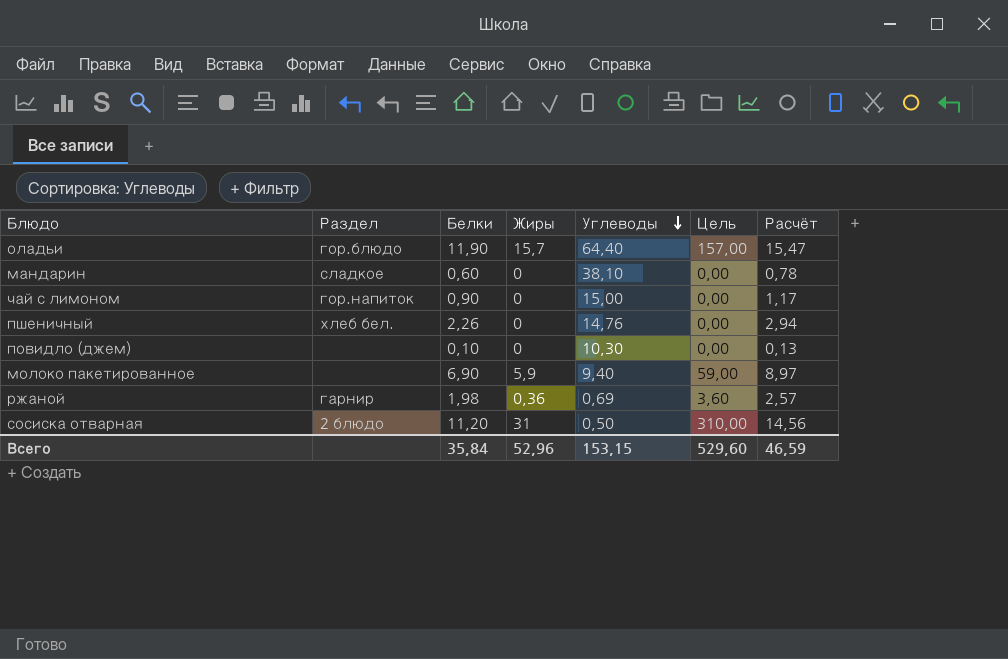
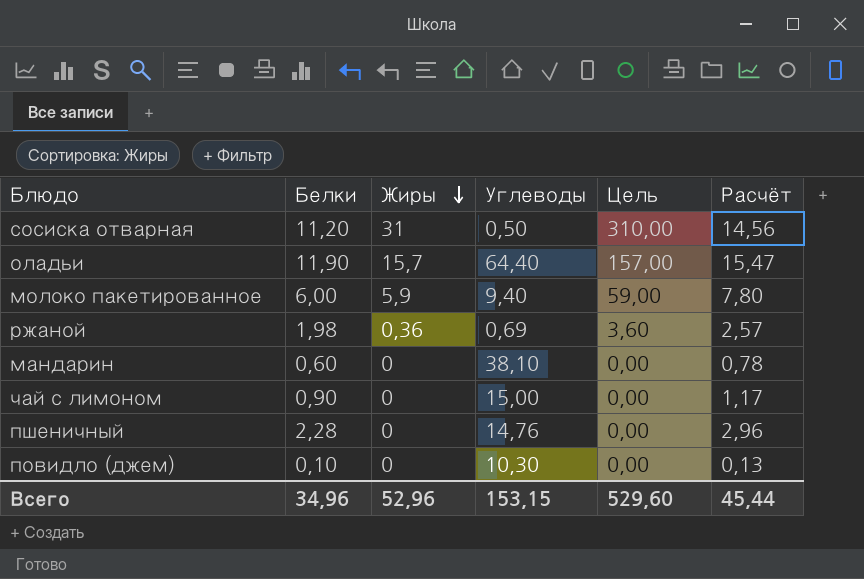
row order: Углеводы descending -> Жиры descending
column Раздел | position: 2 -> none
молоко пакетированное | Белки: 6,90 -> 6,00
молоко пакетированное | Расчёт: 8,97 -> 7,80
пшеничный | Белки: 2,26 -> 2,28
пшеничный | Расчёт: 2,94 -> 2,96
Всего | Белки: 35,84 -> 34,96
Всего | Расчёт: 46,59 -> 45,44

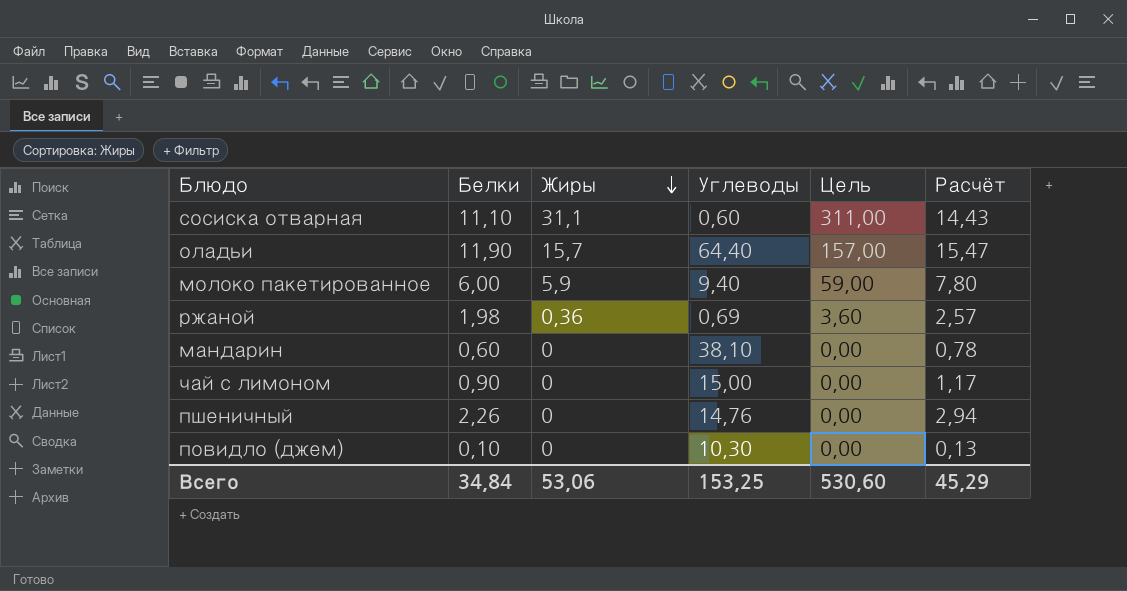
сосиска отварная | Белки: 11,20 -> 11,10
сосиска отварная | Жиры: 31 -> 31,1
сосиска отварная | Углеводы: 0,50 -> 0,60
сосиска отварная | Цель: 310,00 -> 311,00
сосиска отварная | Расчёт: 14,56 -> 14,43
пшеничный | Белки: 2,28 -> 2,26
пшеничный | Расчёт: 2,96 -> 2,94
Всего | Белки: 34,96 -> 34,84
Всего | Жиры: 52,96 -> 53,06
Всего | Углеводы: 153,15 -> 153,25
Всего | Цель: 529,60 -> 530,60
Всего | Расчёт: 45,44 -> 45,29

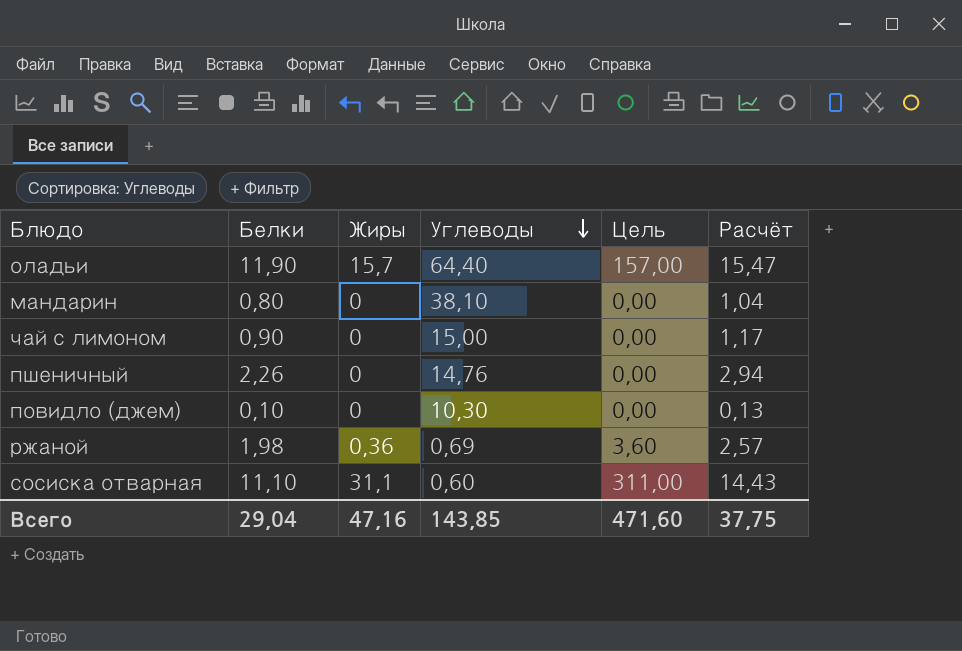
row order: Жиры descending -> Углеводы descending
row молоко пакетированное: 6,00 | 5,9 | 9,40 | 59,00 | 7,80 -> none
мандарин | Белки: 0,60 -> 0,80
мандарин | Расчёт: 0,78 -> 1,04
Всего | Белки: 34,84 -> 29,04
Всего | Жиры: 53,06 -> 47,16
Всего | Углеводы: 153,25 -> 143,85
Всего | Цель: 530,60 -> 471,60
Всего | Расчёт: 45,29 -> 37,75

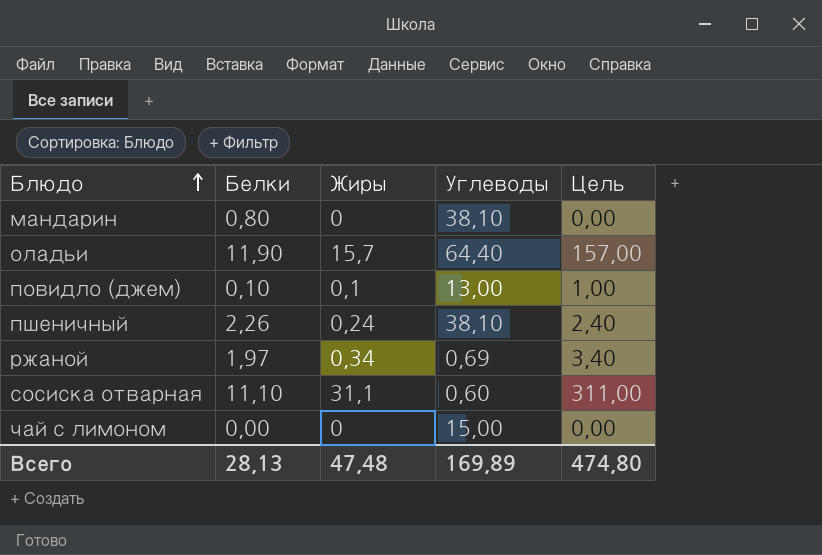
row order: Углеводы descending -> Блюдо ascending
column Расчёт | formula: [Белки] * 1,3 -> none
повидло (джем) | Жиры: 0 -> 0,1
повидло (джем) | Углеводы: 10,30 -> 13,00
повидло (джем) | Цель: 0,00 -> 1,00
пшеничный | Жиры: 0 -> 0,24
пшеничный | Углеводы: 14,76 -> 38,10
пшеничный | Цель: 0,00 -> 2,40
ржаной | Белки: 1,98 -> 1,97
ржаной | Жиры: 0,36 -> 0,34
ржаной | Цель: 3,60 -> 3,40
чай с лимоном | Белки: 0,90 -> 0,00
Всего | Белки: 29,04 -> 28,13
Всего | Жиры: 47,16 -> 47,48
Всего | Углеводы: 143,85 -> 169,89
Всего | Цель: 471,60 -> 474,80

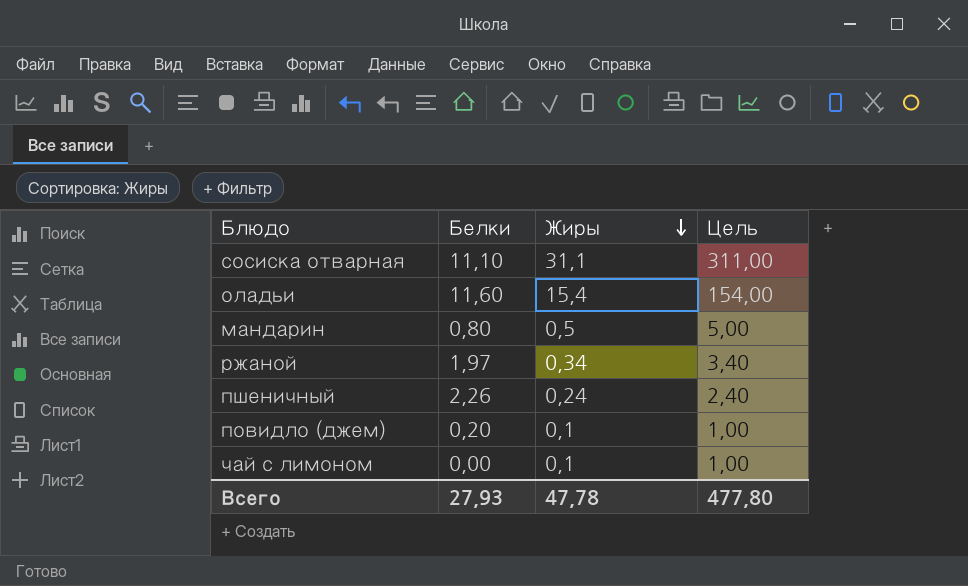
row order: Блюдо ascending -> Жиры descending
column Углеводы | position: 4 -> none
оладьи | Белки: 11,90 -> 11,60
оладьи | Жиры: 15,7 -> 15,4
оладьи | Цель: 157,00 -> 154,00
мандарин | Жиры: 0 -> 0,5
мандарин | Цель: 0,00 -> 5,00
повидло (джем) | Белки: 0,10 -> 0,20
чай с лимоном | Жиры: 0 -> 0,1
чай с лимоном | Цель: 0,00 -> 1,00
Всего | Белки: 28,13 -> 27,93
Всего | Жиры: 47,48 -> 47,78
Всего | Цель: 474,80 -> 477,80

